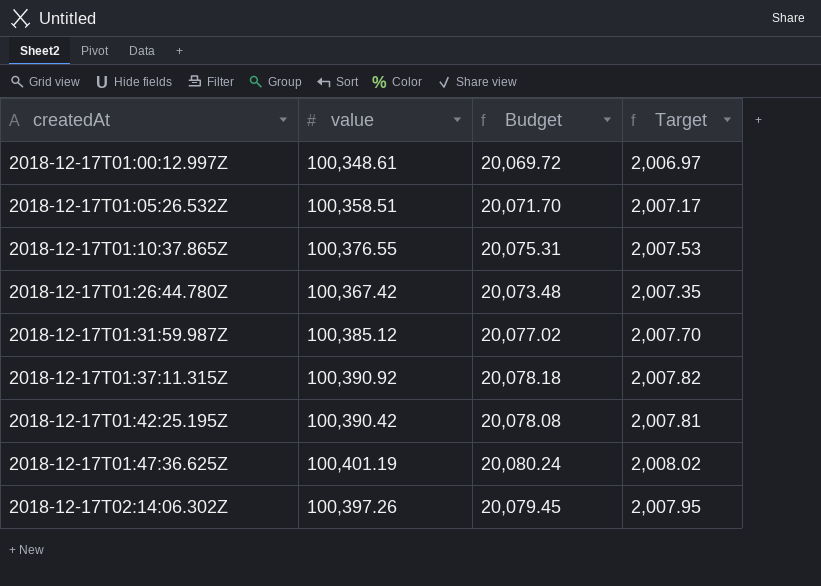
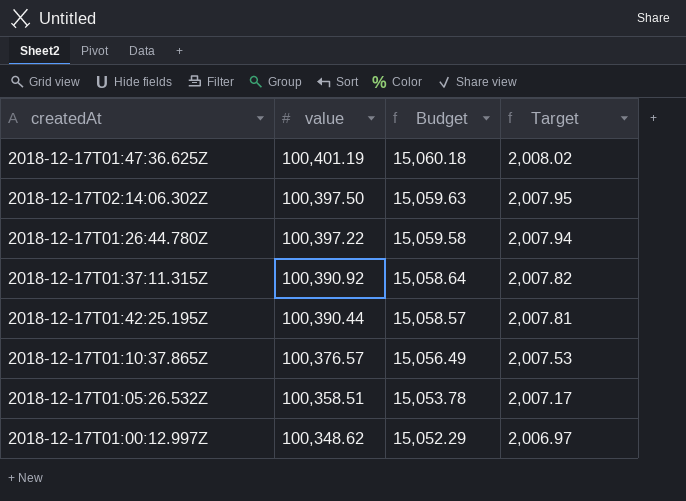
row order: createdAt ascending -> value descending
column Budget | formula: [value] * 0.2 -> [value] * 0.15
row 2018-12-17T01:31:59.987Z: 100,385.12 | 20,077.02 | 2,007.70 -> none
2018-12-17T02:14:06.302Z | value: 100,397.26 -> 100,397.50
2018-12-17T01:26:44.780Z | value: 100,367.42 -> 100,397.22
2018-12-17T01:26:44.780Z | Target: 2,007.35 -> 2,007.94
2018-12-17T01:42:25.195Z | value: 100,390.42 -> 100,390.44
2018-12-17T01:10:37.865Z | value: 100,376.55 -> 100,376.57
2018-12-17T01:00:12.997Z | value: 100,348.61 -> 100,348.62

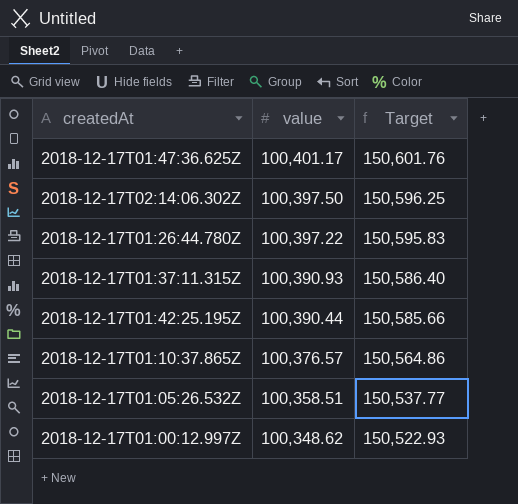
column Budget | formula: [value] * 0.15 -> none
column Target | formula: [value] * 0.02 -> [value] * 1.5
2018-12-17T01:47:36.625Z | value: 100,401.19 -> 100,401.17
2018-12-17T01:37:11.315Z | value: 100,390.92 -> 100,390.93

